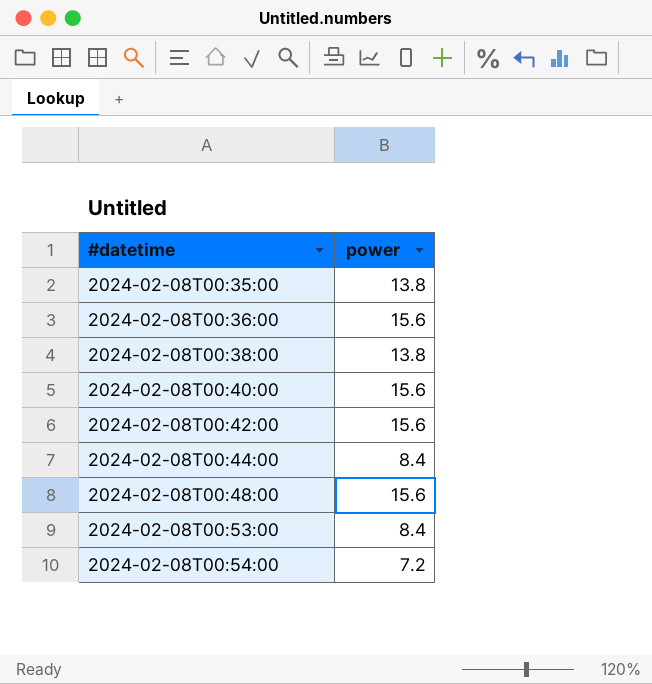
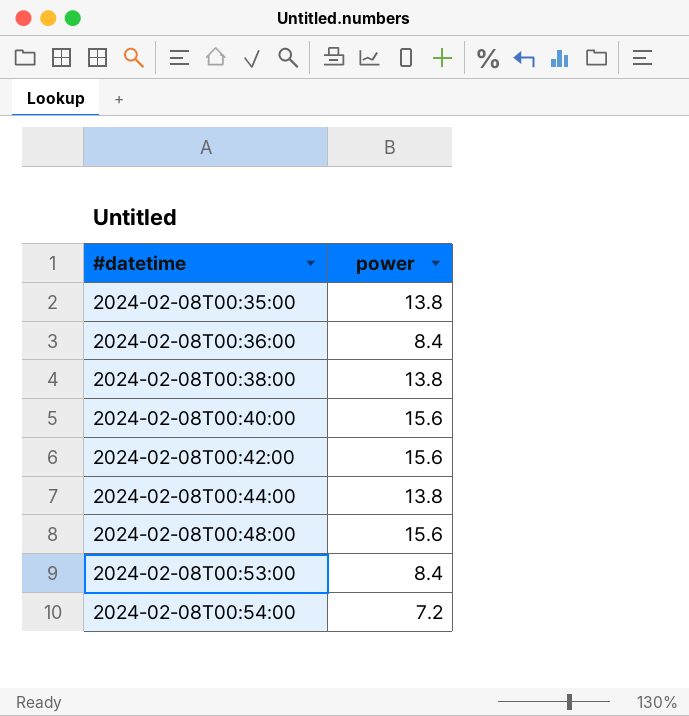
2024-02-08T00:36:00 | power: 15.6 -> 8.4
2024-02-08T00:44:00 | power: 8.4 -> 13.8

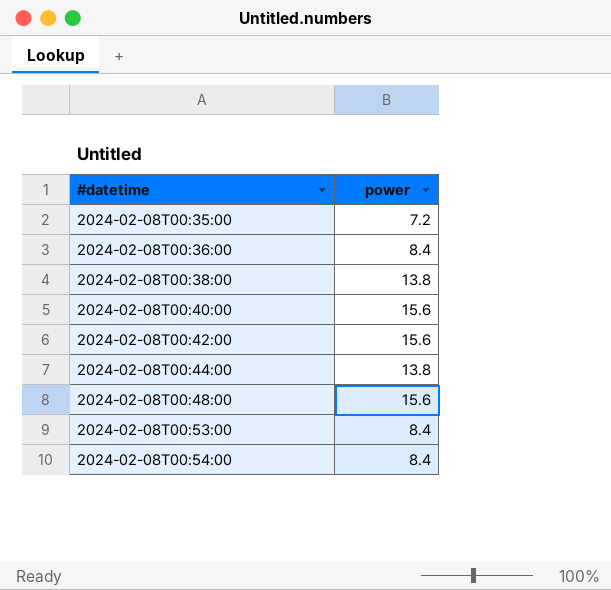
2024-02-08T00:35:00 | power: 13.8 -> 7.2
2024-02-08T00:54:00 | power: 7.2 -> 8.4

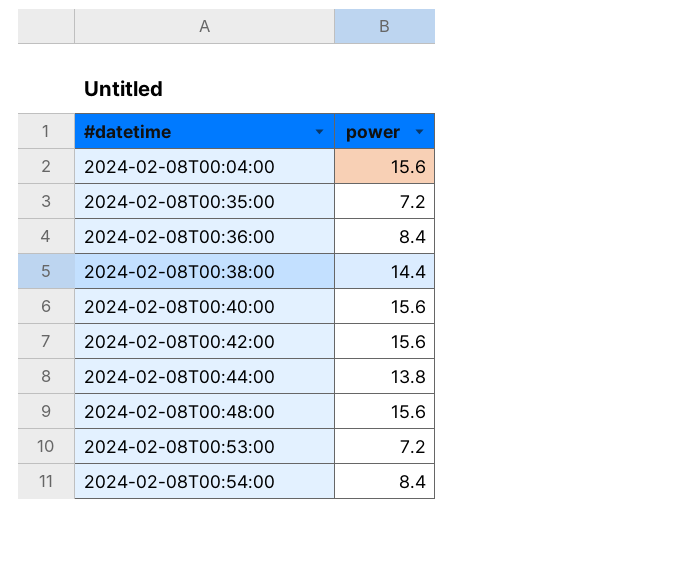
row 2024-02-08T00:04:00: none -> 15.6
2024-02-08T00:38:00 | power: 13.8 -> 14.4
2024-02-08T00:53:00 | power: 8.4 -> 7.2

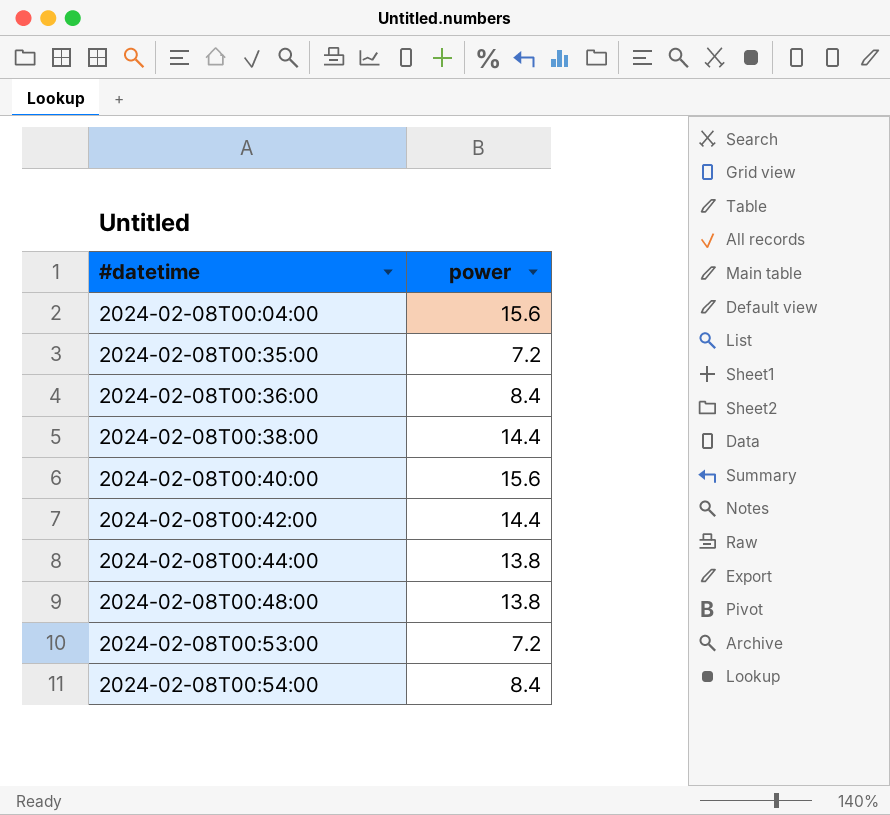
2024-02-08T00:42:00 | power: 15.6 -> 14.4
2024-02-08T00:48:00 | power: 15.6 -> 13.8

